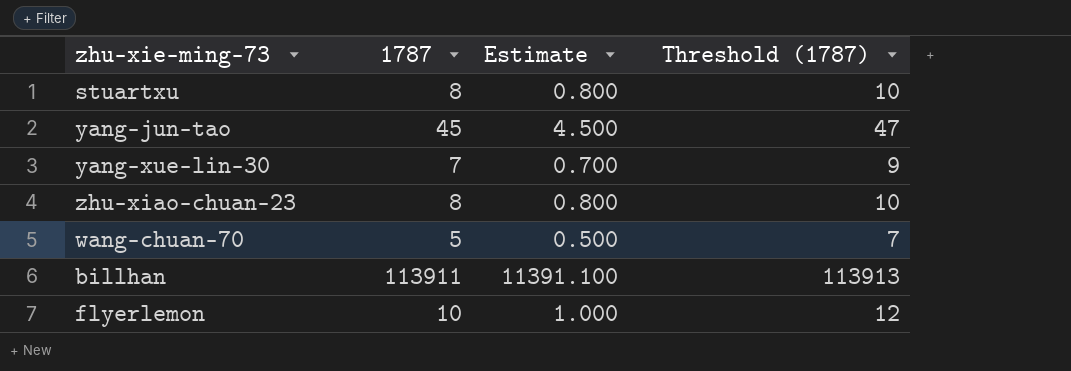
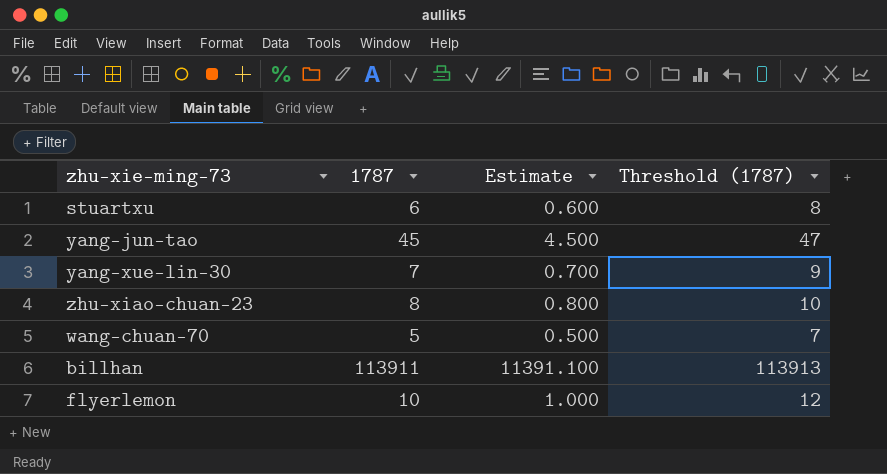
stuartxu | 1787: 8 -> 6
stuartxu | Estimate: 0.800 -> 0.600
stuartxu | Threshold (1787): 10 -> 8

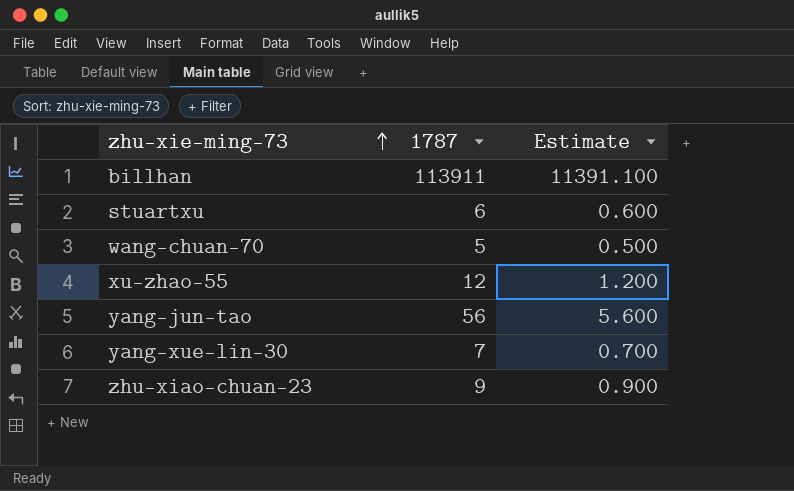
row order: none -> zhu-xie-ming-73 ascending
column Threshold (1787) | formula: [1787] + 2 -> none
row flyerlemon: 10 | 1.000 | 12 -> none
row xu-zhao-55: none -> 12 | 1.200
yang-jun-tao | 1787: 45 -> 56
yang-jun-tao | Estimate: 4.500 -> 5.600
zhu-xiao-chuan-23 | 1787: 8 -> 9
zhu-xiao-chuan-23 | Estimate: 0.800 -> 0.900

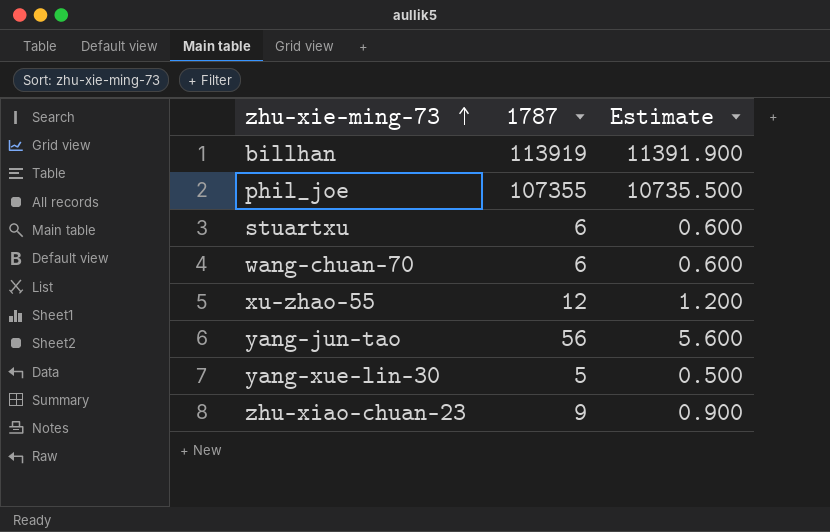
billhan | 1787: 113911 -> 113919
billhan | Estimate: 11391.100 -> 11391.900
row phil_joe: none -> 107355 | 10735.500
wang-chuan-70 | 1787: 5 -> 6
wang-chuan-70 | Estimate: 0.500 -> 0.600
yang-xue-lin-30 | 1787: 7 -> 5
yang-xue-lin-30 | Estimate: 0.700 -> 0.500

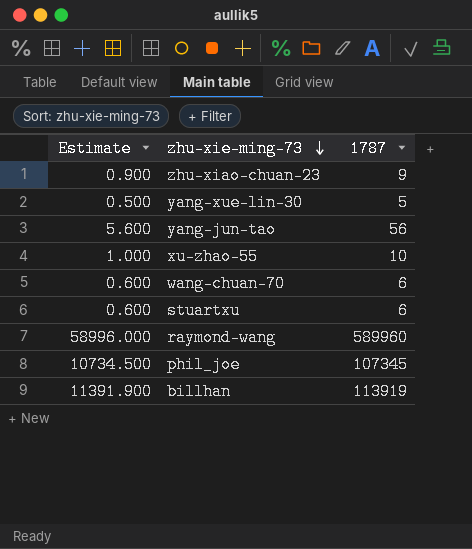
row order: zhu-xie-ming-73 ascending -> zhu-xie-ming-73 descending
column Estimate | position: 3 -> 1
xu-zhao-55 | Estimate: 1.200 -> 1.000
xu-zhao-55 | 1787: 12 -> 10
row raymond-wang: none -> 58996.000 | 589960
phil_joe | Estimate: 10735.500 -> 10734.500
phil_joe | 1787: 107355 -> 107345

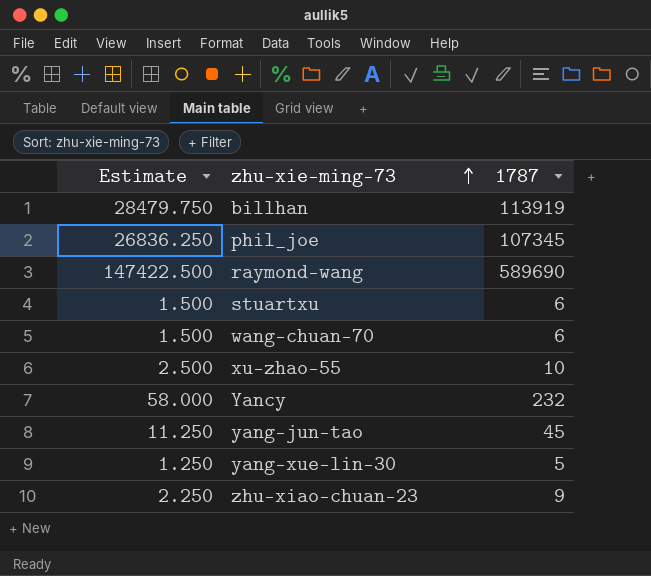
row order: zhu-xie-ming-73 descending -> zhu-xie-ming-73 ascending
column Estimate | formula: [1787] * 0.1 -> [1787] * 0.25
raymond-wang | 1787: 589960 -> 589690
row Yancy: none -> 58.000 | 232
yang-jun-tao | 1787: 56 -> 45

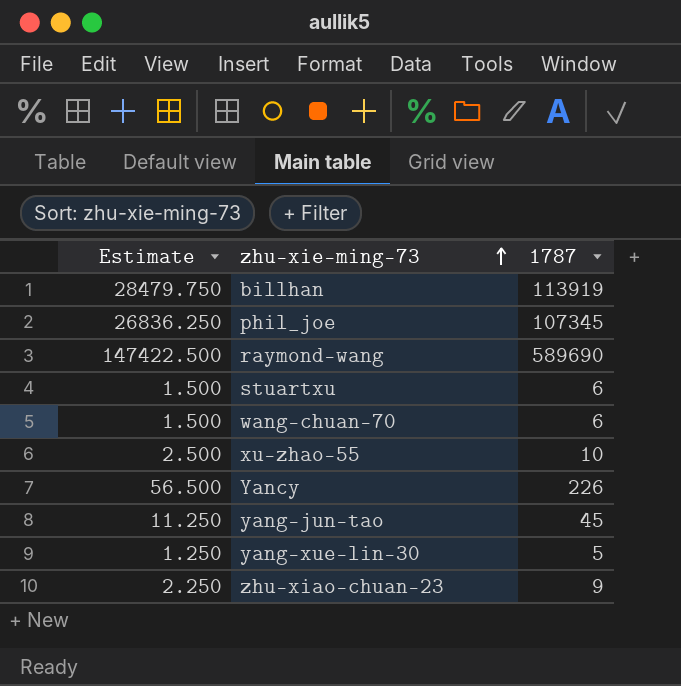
Yancy | Estimate: 58.000 -> 56.500
Yancy | 1787: 232 -> 226

